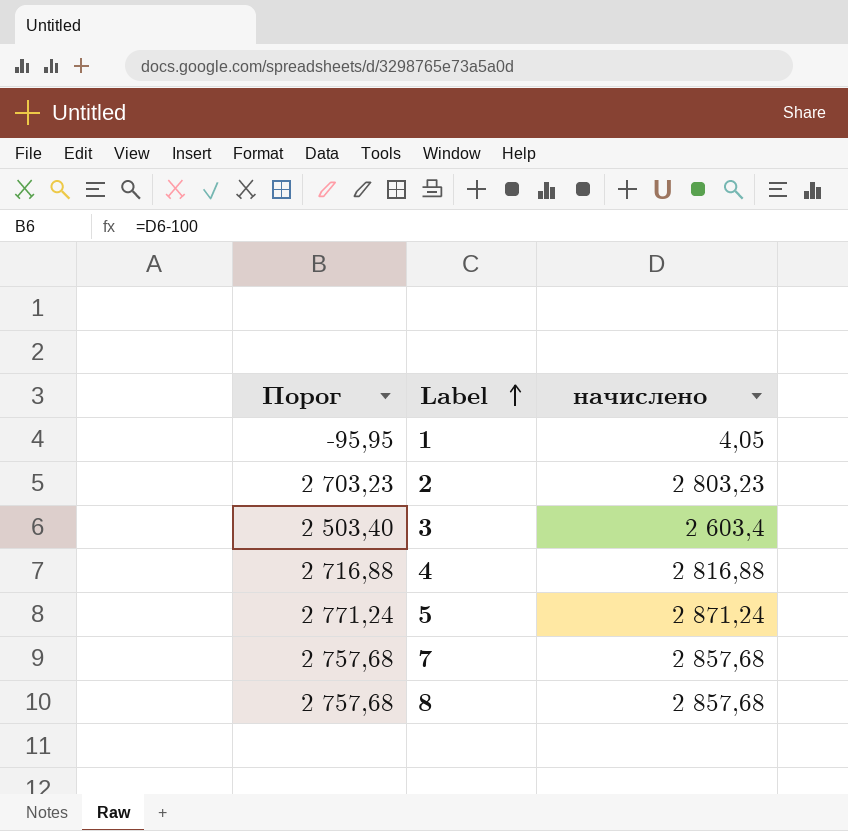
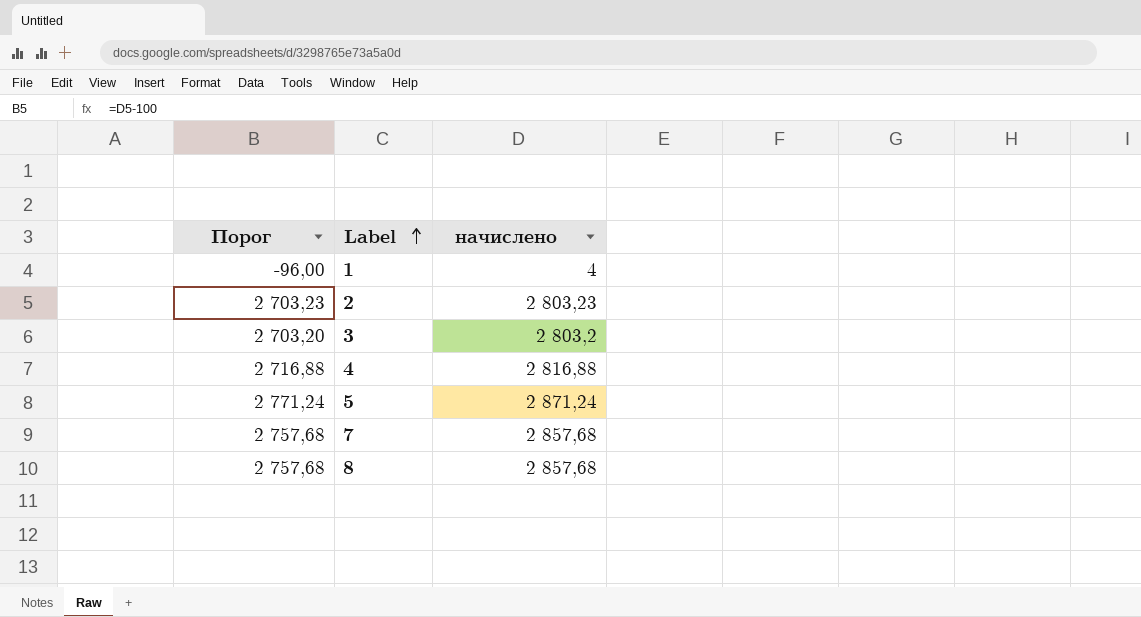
1 | Порог: -95,95 -> -96,00
1 | начислено: 4,05 -> 4
3 | Порог: 2 503,40 -> 2 703,20
3 | начислено: 2 603,4 -> 2 803,2

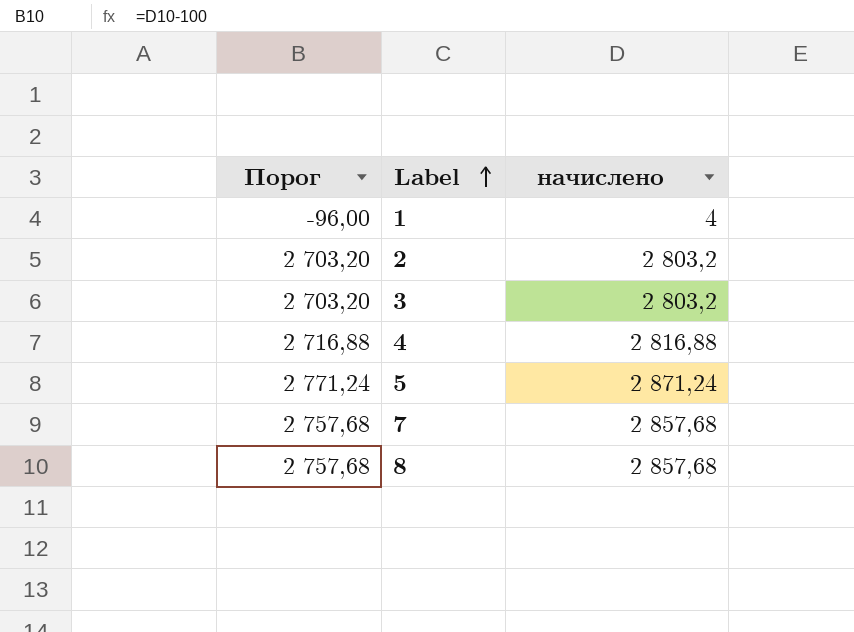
2 | Порог: 2 703,23 -> 2 703,20
2 | начислено: 2 803,23 -> 2 803,2

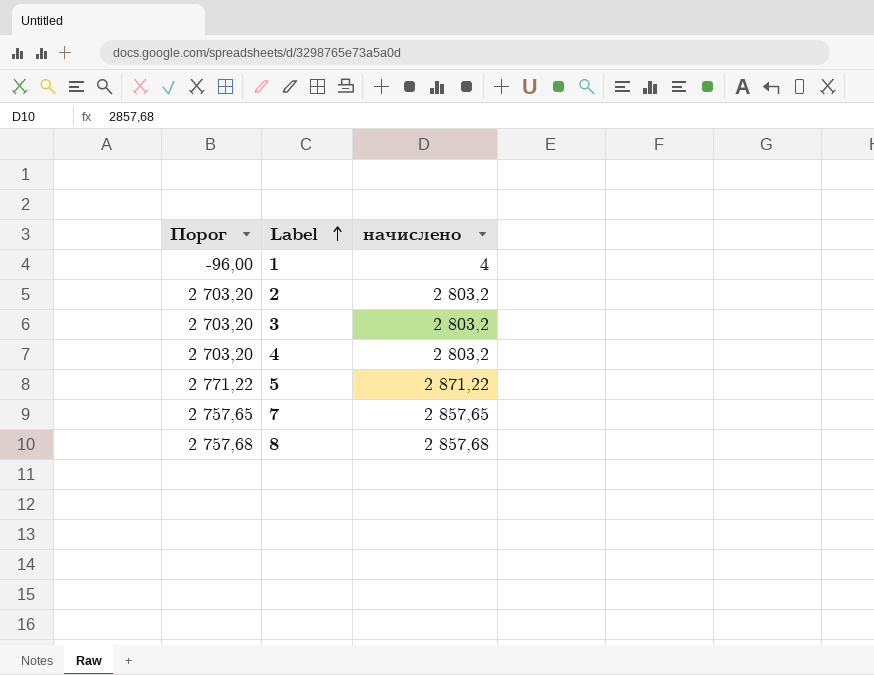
4 | Порог: 2 716,88 -> 2 703,20
4 | начислено: 2 816,88 -> 2 803,2
5 | Порог: 2 771,24 -> 2 771,22
5 | начислено: 2 871,24 -> 2 871,22
7 | Порог: 2 757,68 -> 2 757,65
7 | начислено: 2 857,68 -> 2 857,65

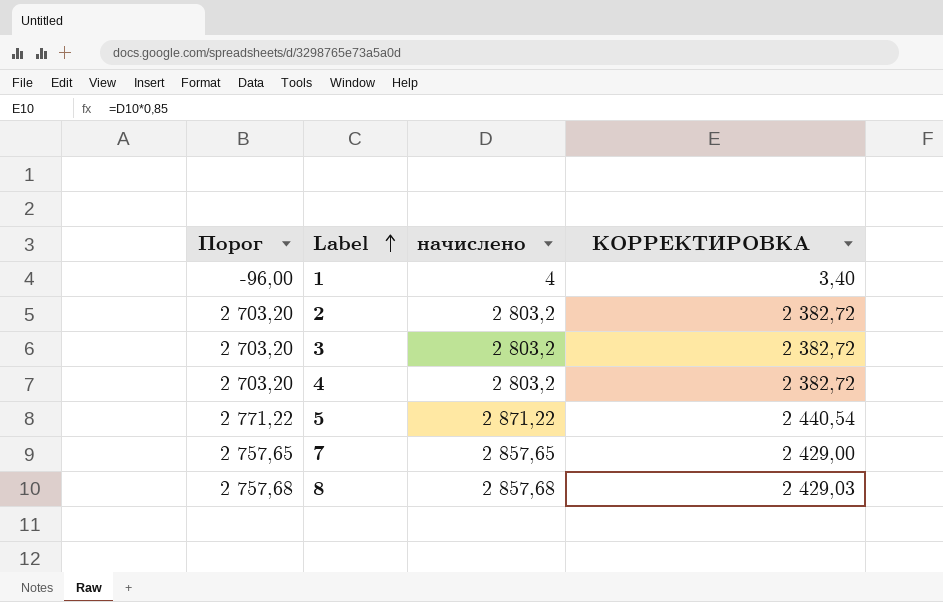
column КОРРЕКТИРОВКА | formula: none -> [начислено] * 0,85

